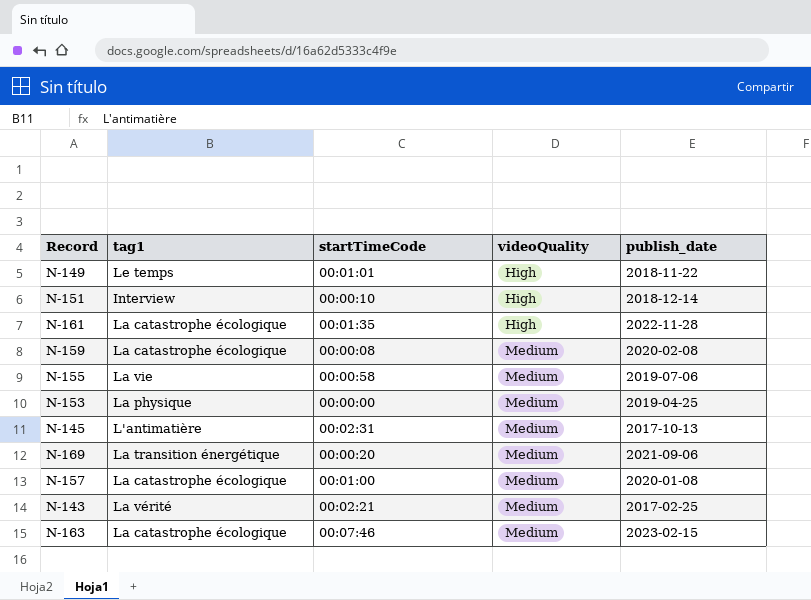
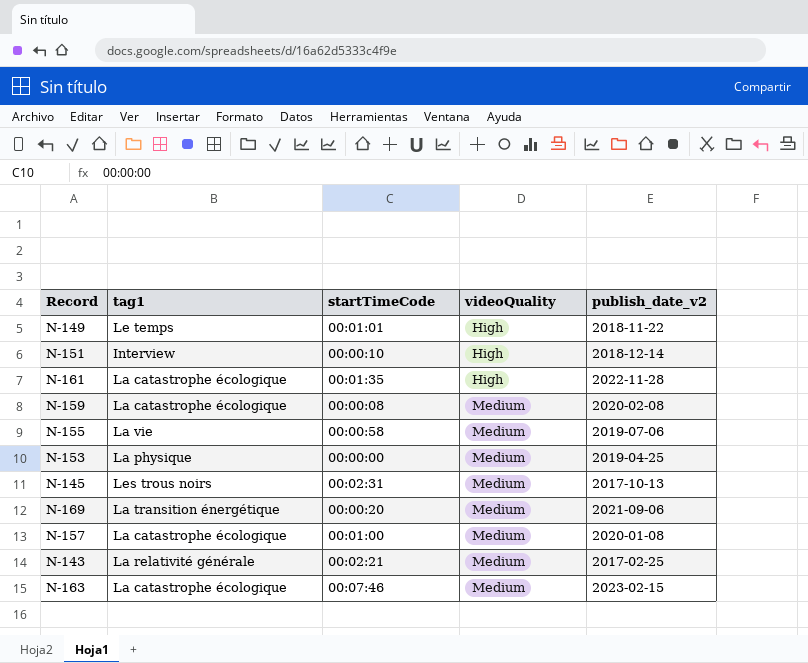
column name: publish_date -> publish_date_v2
N-145 | tag1: L'antimatière -> Les trous noirs
N-143 | tag1: La vérité -> La relativité générale

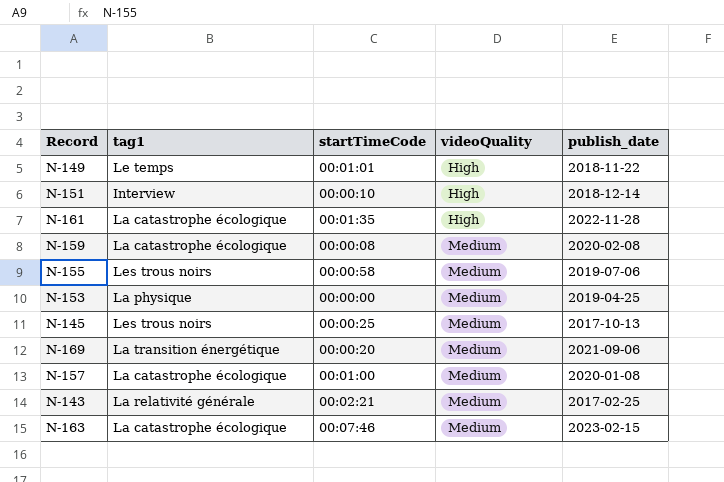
column name: publish_date_v2 -> publish_date
N-155 | tag1: La vie -> Les trous noirs
N-145 | startTimeCode: 00:02:31 -> 00:00:25

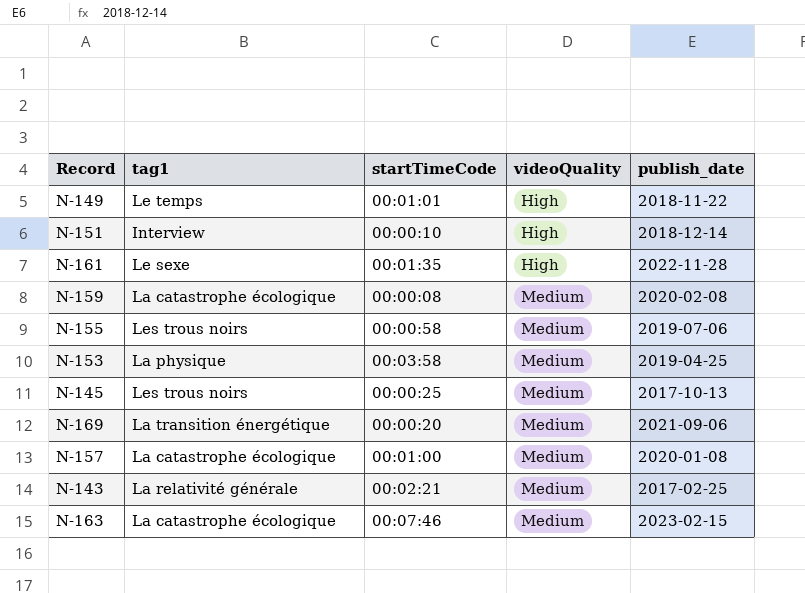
N-161 | tag1: La catastrophe écologique -> Le sexe
N-153 | startTimeCode: 00:00:00 -> 00:03:58

